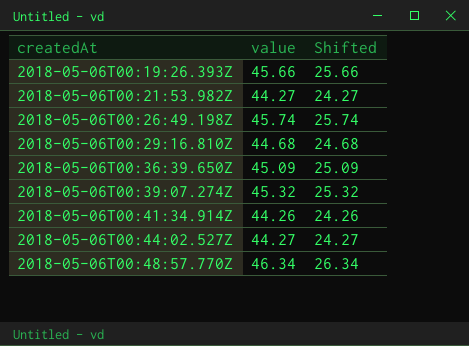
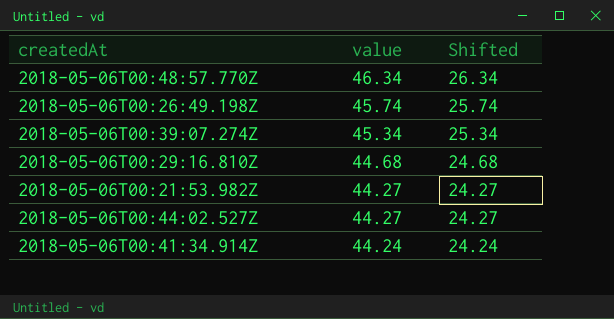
row order: createdAt ascending -> value descending
row 2018-05-06T00:19:26.393Z: 45.66 | 25.66 -> none
row 2018-05-06T00:36:39.650Z: 45.09 | 25.09 -> none
2018-05-06T00:39:07.274Z | value: 45.32 -> 45.34
2018-05-06T00:39:07.274Z | Shifted: 25.32 -> 25.34
2018-05-06T00:41:34.914Z | value: 44.26 -> 44.24
2018-05-06T00:41:34.914Z | Shifted: 24.26 -> 24.24

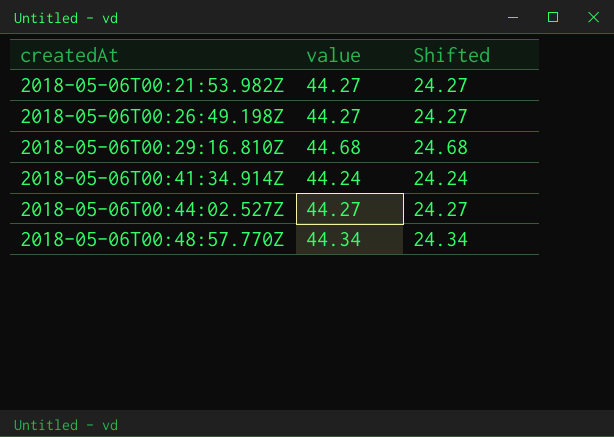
row order: value descending -> createdAt ascending
row 2018-05-06T00:39:07.274Z: 45.34 | 25.34 -> none
2018-05-06T00:26:49.198Z | value: 45.74 -> 44.27
2018-05-06T00:26:49.198Z | Shifted: 25.74 -> 24.27
2018-05-06T00:48:57.770Z | value: 46.34 -> 44.34
2018-05-06T00:48:57.770Z | Shifted: 26.34 -> 24.34

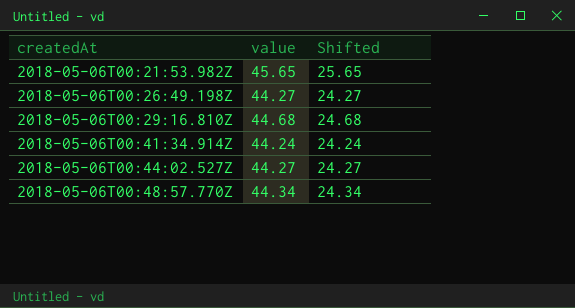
2018-05-06T00:21:53.982Z | value: 44.27 -> 45.65
2018-05-06T00:21:53.982Z | Shifted: 24.27 -> 25.65

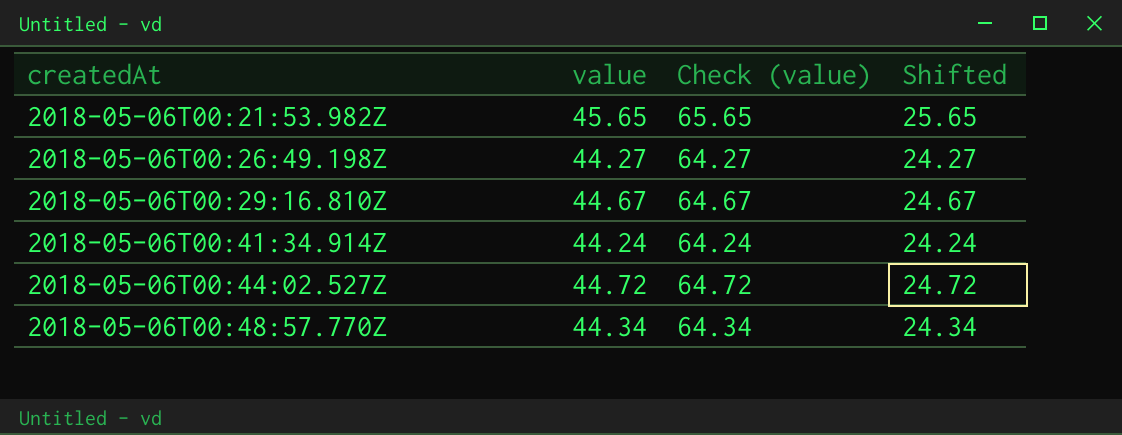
column Check (value) | formula: none -> [value] + 20
2018-05-06T00:29:16.810Z | value: 44.68 -> 44.67
2018-05-06T00:29:16.810Z | Shifted: 24.68 -> 24.67
2018-05-06T00:44:02.527Z | value: 44.27 -> 44.72
2018-05-06T00:44:02.527Z | Shifted: 24.27 -> 24.72

